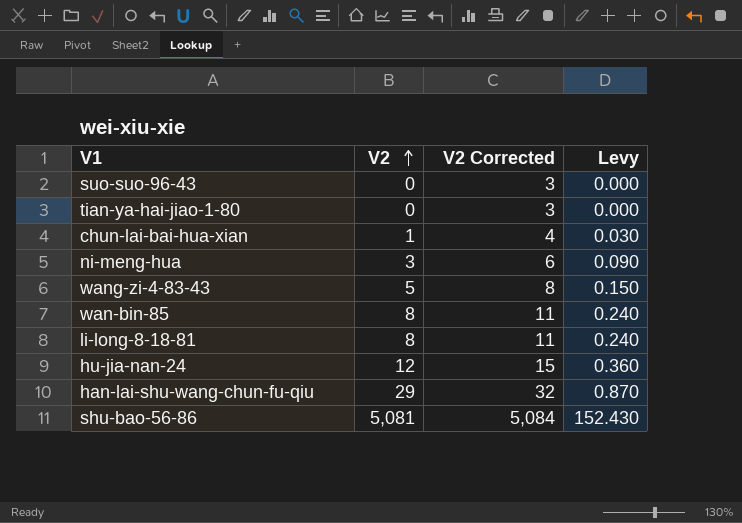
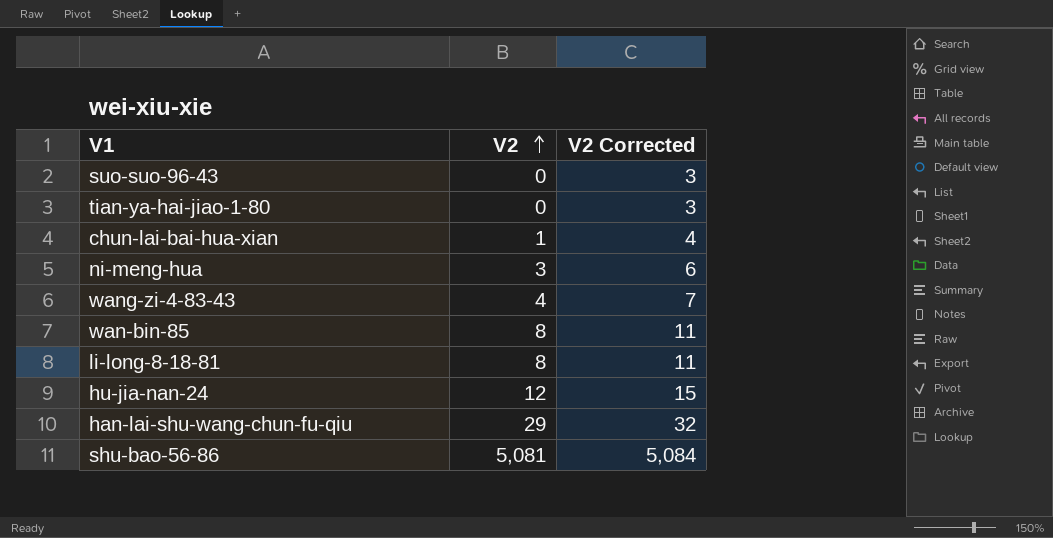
column Levy | formula: [V2] * 0.03 -> none
wang-zi-4-83-43 | V2: 5 -> 4
wang-zi-4-83-43 | V2 Corrected: 8 -> 7

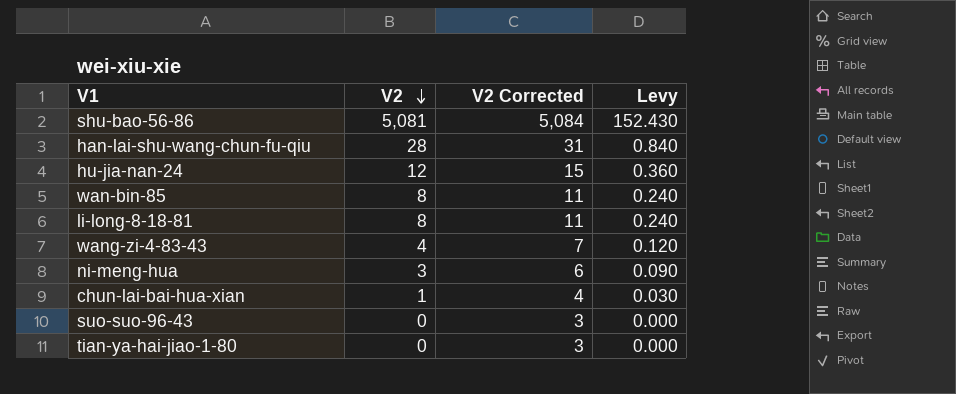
row order: V2 ascending -> V2 descending
column Levy | formula: none -> [V2] * 0.03
han-lai-shu-wang-chun-fu-qiu | V2: 29 -> 28
han-lai-shu-wang-chun-fu-qiu | V2 Corrected: 32 -> 31

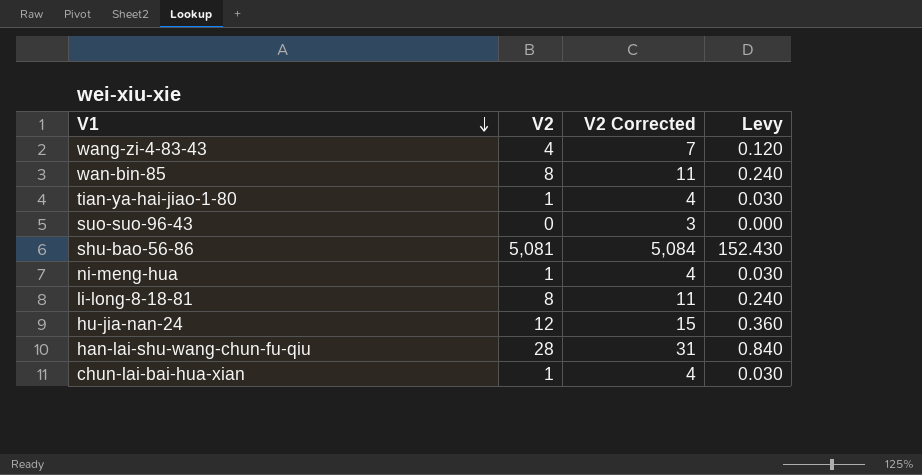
row order: V2 descending -> V1 descending
tian-ya-hai-jiao-1-80 | V2: 0 -> 1
tian-ya-hai-jiao-1-80 | V2 Corrected: 3 -> 4
tian-ya-hai-jiao-1-80 | Levy: 0.000 -> 0.030
ni-meng-hua | V2: 3 -> 1
ni-meng-hua | V2 Corrected: 6 -> 4
ni-meng-hua | Levy: 0.090 -> 0.030

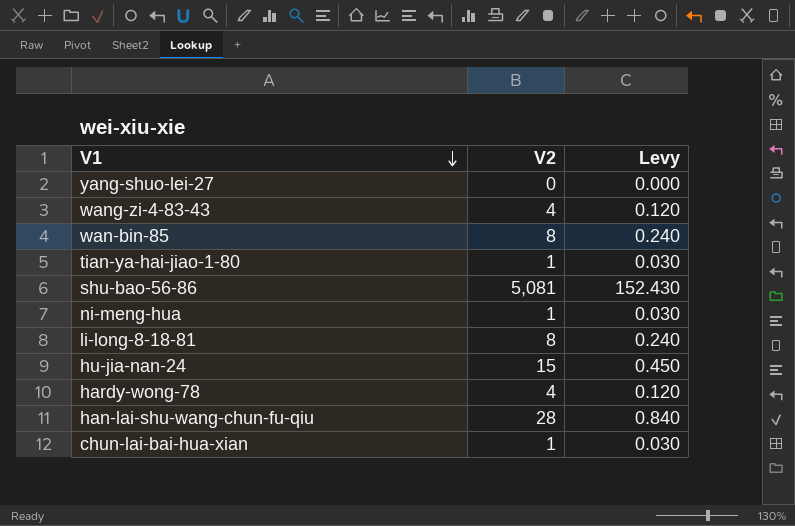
column V2 Corrected | formula: [V2] + 3 -> none
row suo-suo-96-43: 0 | 3 | 0.000 -> none
row yang-shuo-lei-27: none -> 0 | 0.000
hu-jia-nan-24 | V2: 12 -> 15
hu-jia-nan-24 | Levy: 0.360 -> 0.450
row hardy-wong-78: none -> 4 | 0.120

